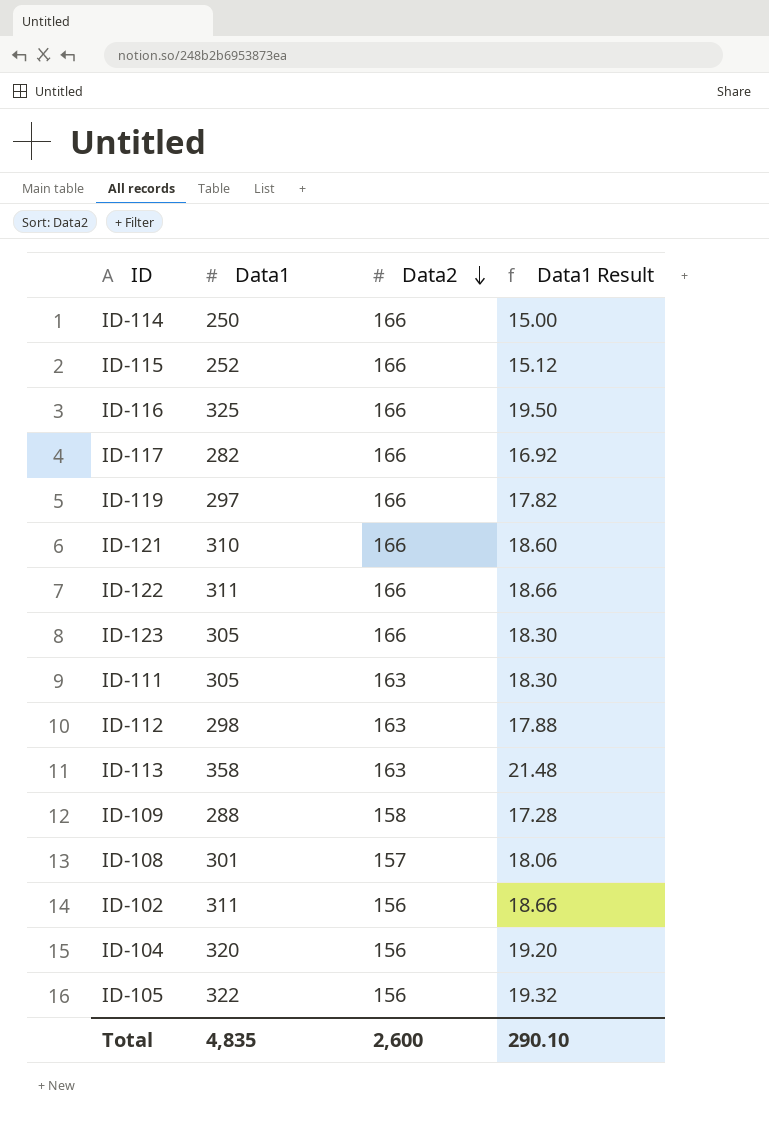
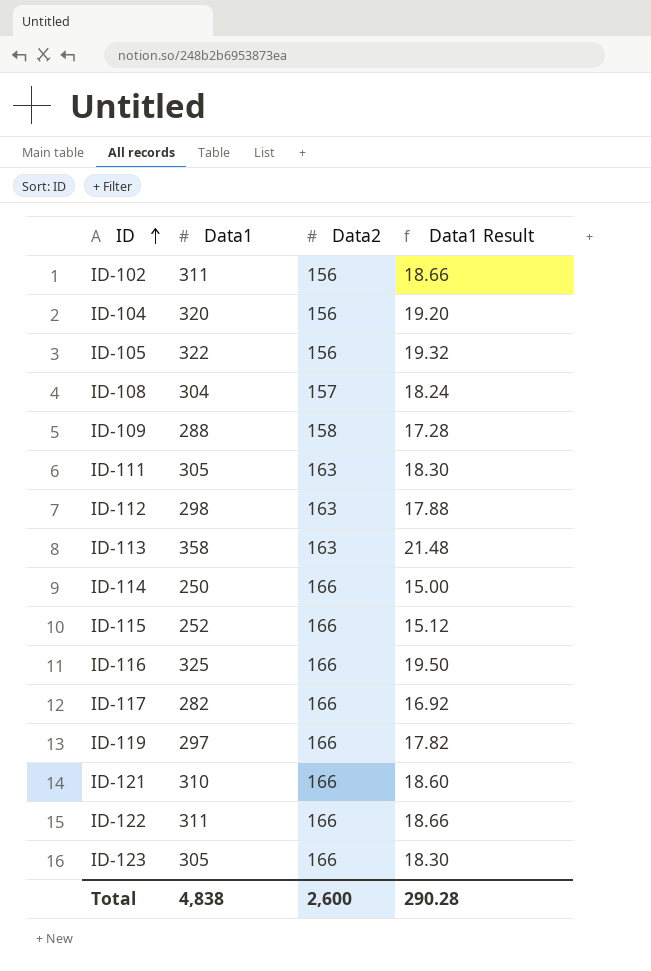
row order: Data2 descending -> ID ascending
ID-108 | Data1: 301 -> 304
ID-108 | Data1 Result: 18.06 -> 18.24
Total | Data1: 4,835 -> 4,838
Total | Data1 Result: 290.10 -> 290.28

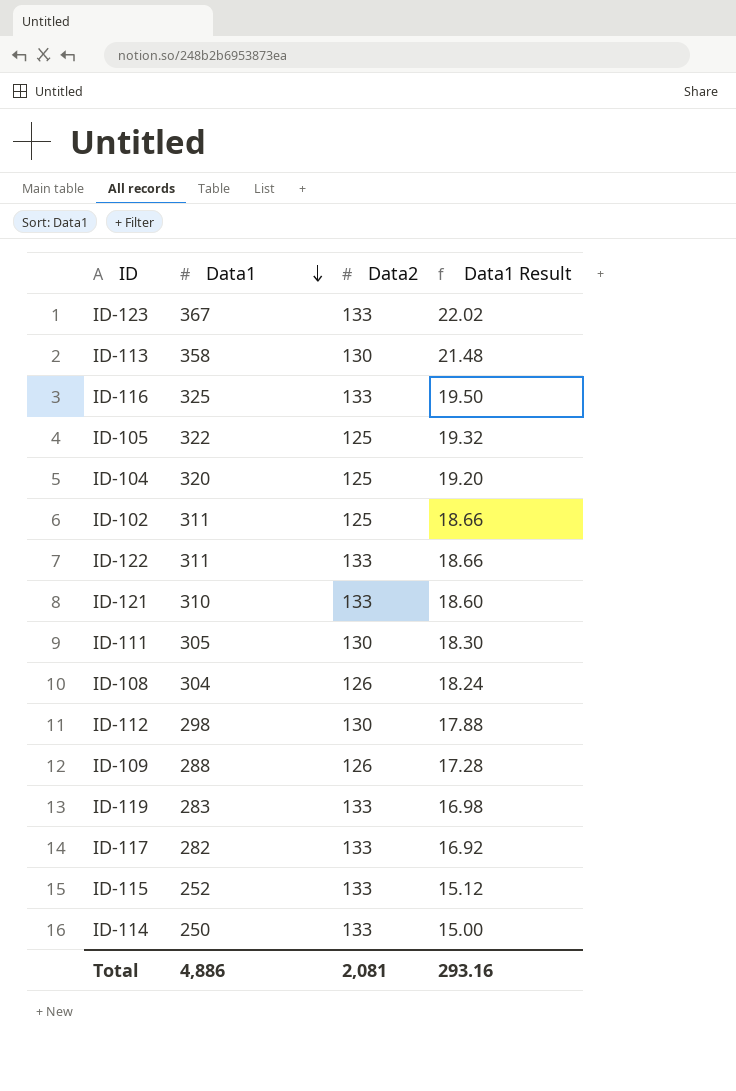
row order: ID ascending -> Data1 descending
ID-123 | Data1: 305 -> 367
ID-123 | Data2: 166 -> 133
ID-123 | Data1 Result: 18.30 -> 22.02
ID-113 | Data2: 163 -> 130
ID-116 | Data2: 166 -> 133
ID-105 | Data2: 156 -> 125
ID-104 | Data2: 156 -> 125
ID-102 | Data2: 156 -> 125
ID-122 | Data2: 166 -> 133
ID-121 | Data2: 166 -> 133
ID-111 | Data2: 163 -> 130
ID-108 | Data2: 157 -> 126
ID-112 | Data2: 163 -> 130
ID-109 | Data2: 158 -> 126
ID-119 | Data1: 297 -> 283
ID-119 | Data2: 166 -> 133
ID-119 | Data1 Result: 17.82 -> 16.98
ID-117 | Data2: 166 -> 133
ID-115 | Data2: 166 -> 133
ID-114 | Data2: 166 -> 133
Total | Data1: 4,838 -> 4,886
Total | Data2: 2,600 -> 2,081
Total | Data1 Result: 290.28 -> 293.16

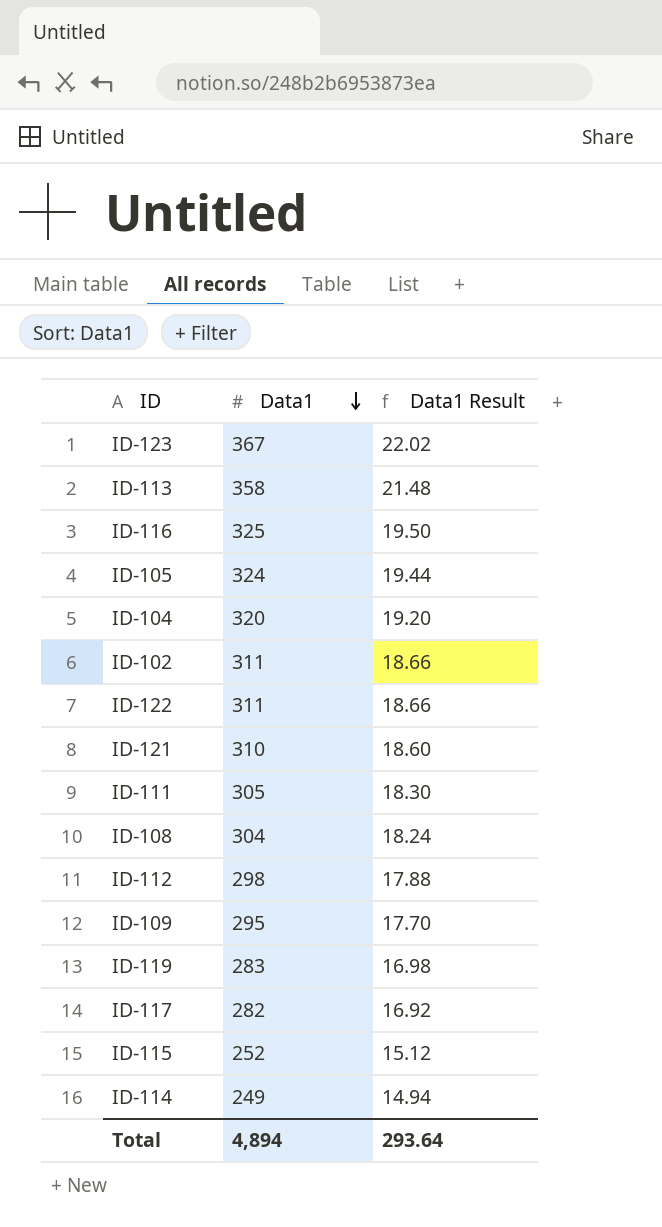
column Data2 | position: 3 -> none
ID-105 | Data1: 322 -> 324
ID-105 | Data1 Result: 19.32 -> 19.44
ID-109 | Data1: 288 -> 295
ID-109 | Data1 Result: 17.28 -> 17.70
ID-114 | Data1: 250 -> 249
ID-114 | Data1 Result: 15.00 -> 14.94
Total | Data1: 4,886 -> 4,894
Total | Data1 Result: 293.16 -> 293.64

